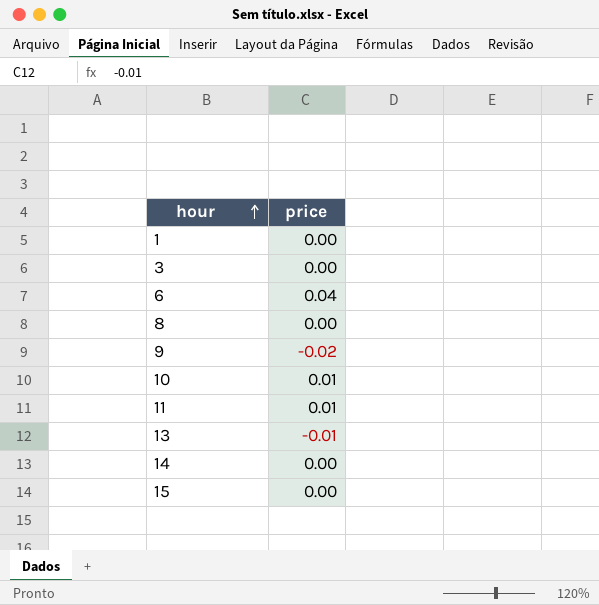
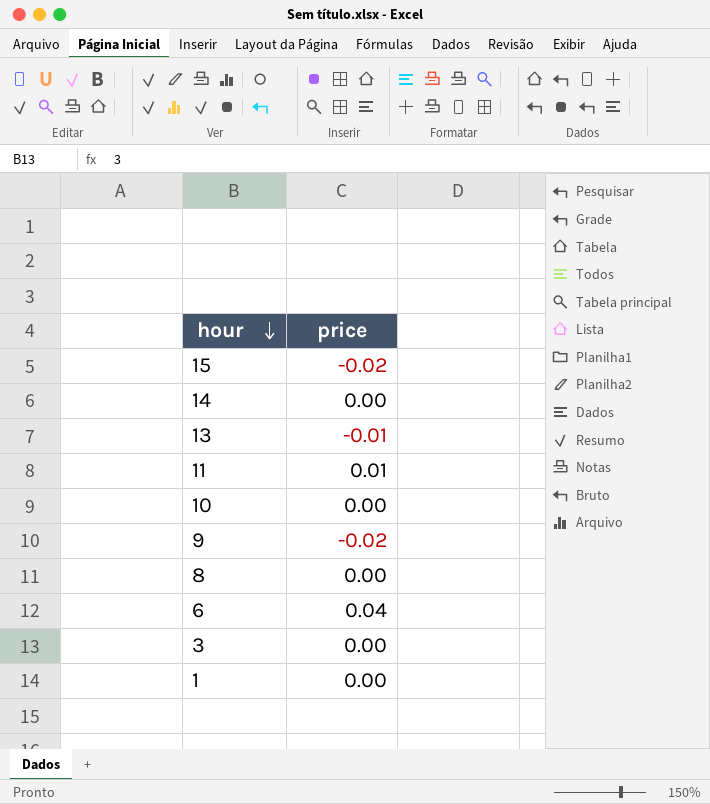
row order: hour ascending -> hour descending
15 | price: 0.00 -> -0.02
10 | price: 0.01 -> 0.00

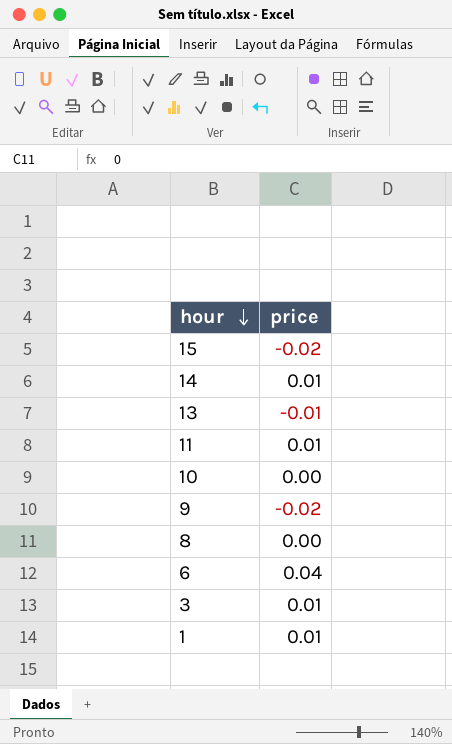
14 | price: 0.00 -> 0.01
3 | price: 0.00 -> 0.01
1 | price: 0.00 -> 0.01

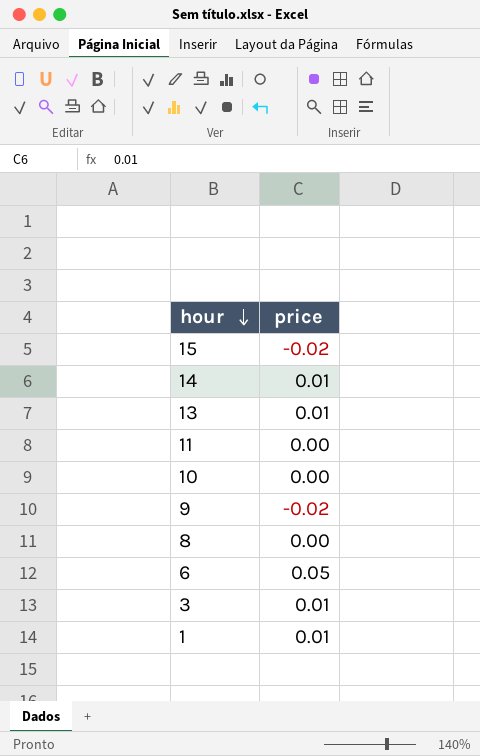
13 | price: -0.01 -> 0.01
11 | price: 0.01 -> 0.00
6 | price: 0.04 -> 0.05

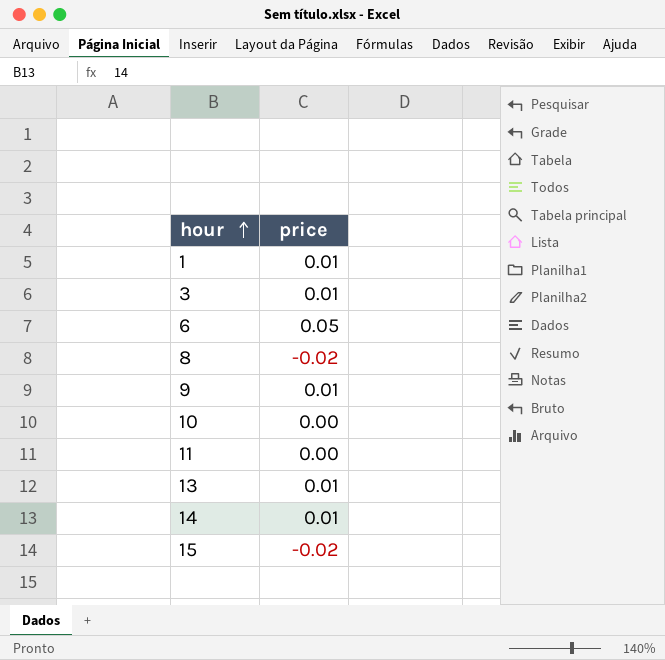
row order: hour descending -> hour ascending
8 | price: 0.00 -> -0.02
9 | price: -0.02 -> 0.01

